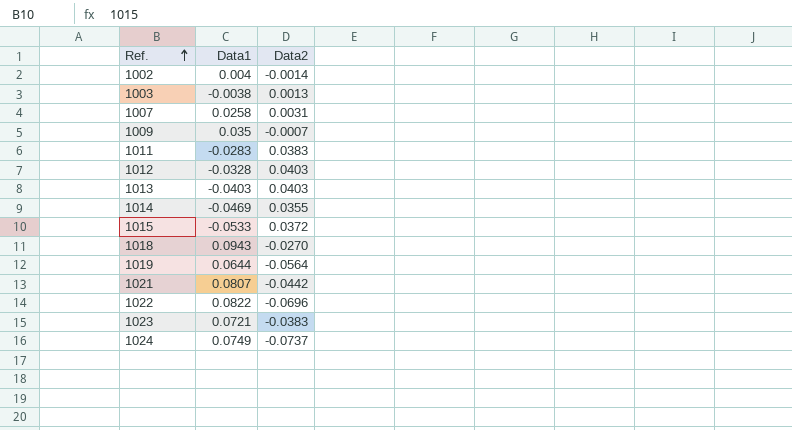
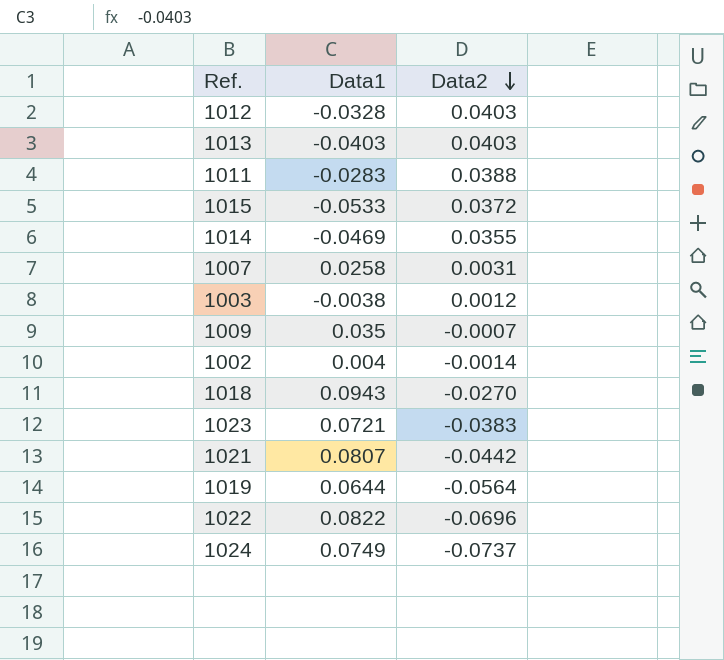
row order: Ref. ascending -> Data2 descending
1011 | Data2: 0.0383 -> 0.0388
1003 | Data2: 0.0013 -> 0.0012

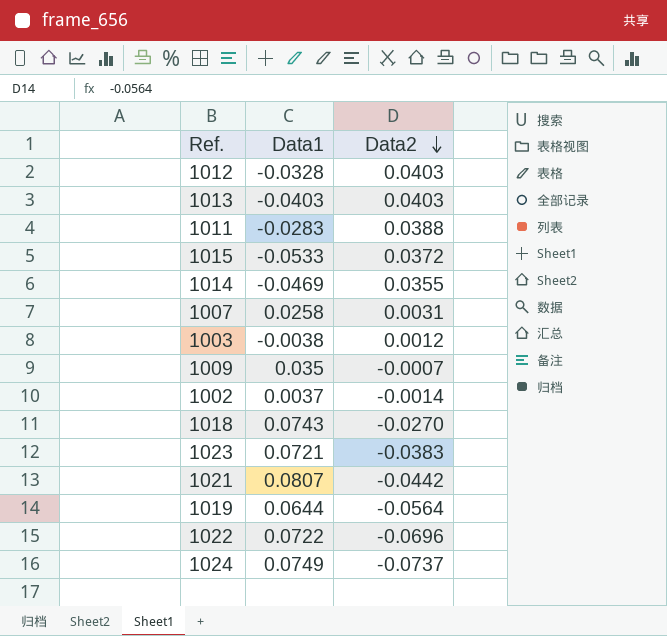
1002 | Data1: 0.004 -> 0.0037
1018 | Data1: 0.0943 -> 0.0743
1022 | Data1: 0.0822 -> 0.0722

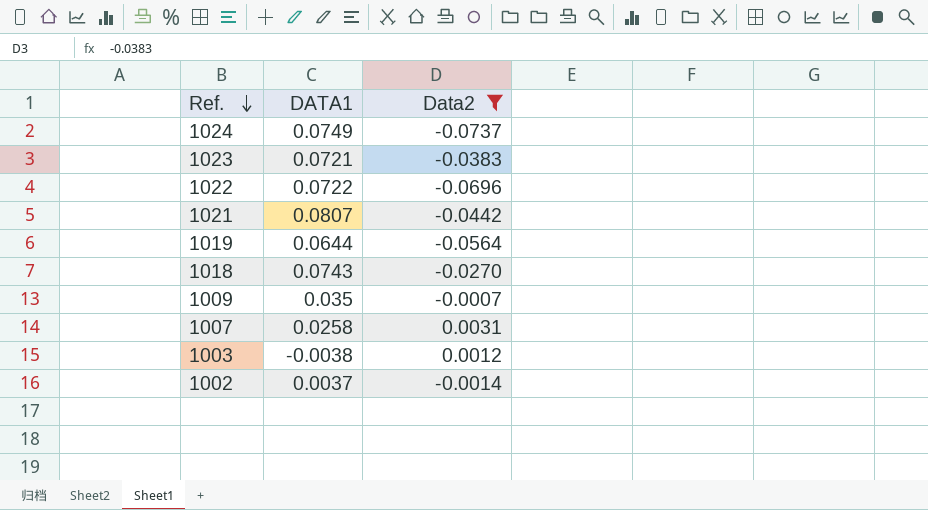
filter: none -> Data2 <= 0.0031
row order: Data2 descending -> Ref. descending
column name: Data1 -> DATA1

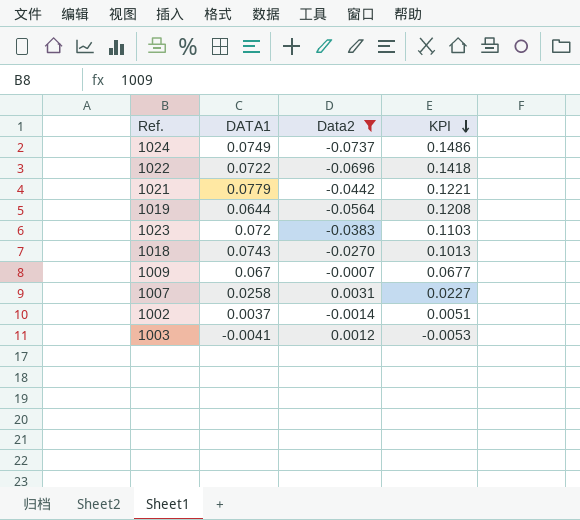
row order: Ref. descending -> KPI descending
column KPI | formula: none -> [DATA1] - [Data2]
1021 | DATA1: 0.0807 -> 0.0779
1023 | DATA1: 0.0721 -> 0.072
1009 | DATA1: 0.035 -> 0.067
1003 | DATA1: -0.0038 -> -0.0041

